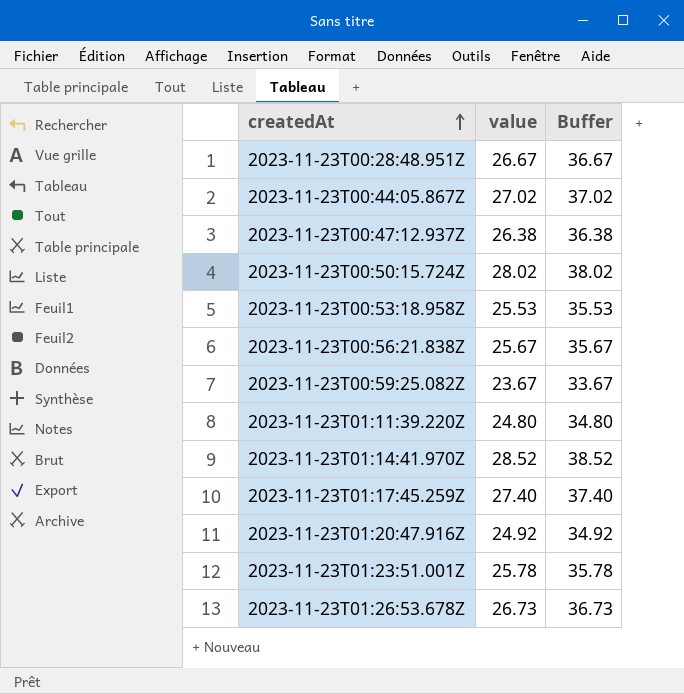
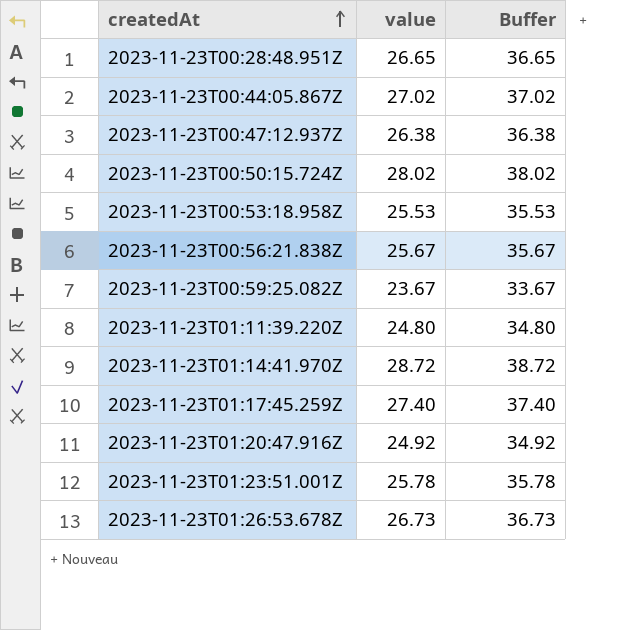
2023-11-23T00:28:48.951Z | value: 26.67 -> 26.65
2023-11-23T00:28:48.951Z | Buffer: 36.67 -> 36.65
2023-11-23T01:14:41.970Z | value: 28.52 -> 28.72
2023-11-23T01:14:41.970Z | Buffer: 38.52 -> 38.72

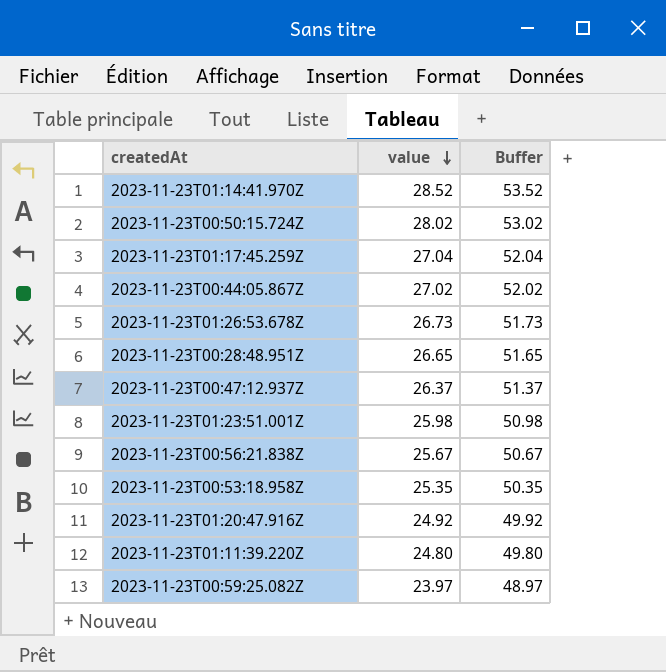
row order: createdAt ascending -> value descending
column Buffer | formula: [value] + 10 -> [value] + 25
2023-11-23T01:14:41.970Z | value: 28.72 -> 28.52
2023-11-23T01:17:45.259Z | value: 27.40 -> 27.04
2023-11-23T00:47:12.937Z | value: 26.38 -> 26.37
2023-11-23T01:23:51.001Z | value: 25.78 -> 25.98
2023-11-23T00:53:18.958Z | value: 25.53 -> 25.35
2023-11-23T00:59:25.082Z | value: 23.67 -> 23.97

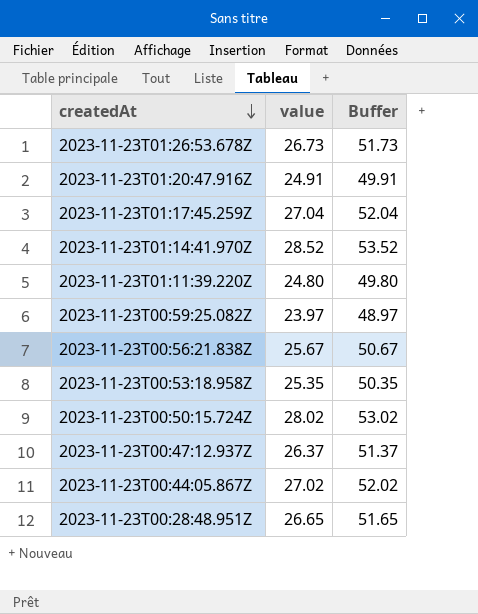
row order: value descending -> createdAt descending
row 2023-11-23T01:23:51.001Z: 25.98 | 50.98 -> none
2023-11-23T01:20:47.916Z | value: 24.92 -> 24.91
2023-11-23T01:20:47.916Z | Buffer: 49.92 -> 49.91

